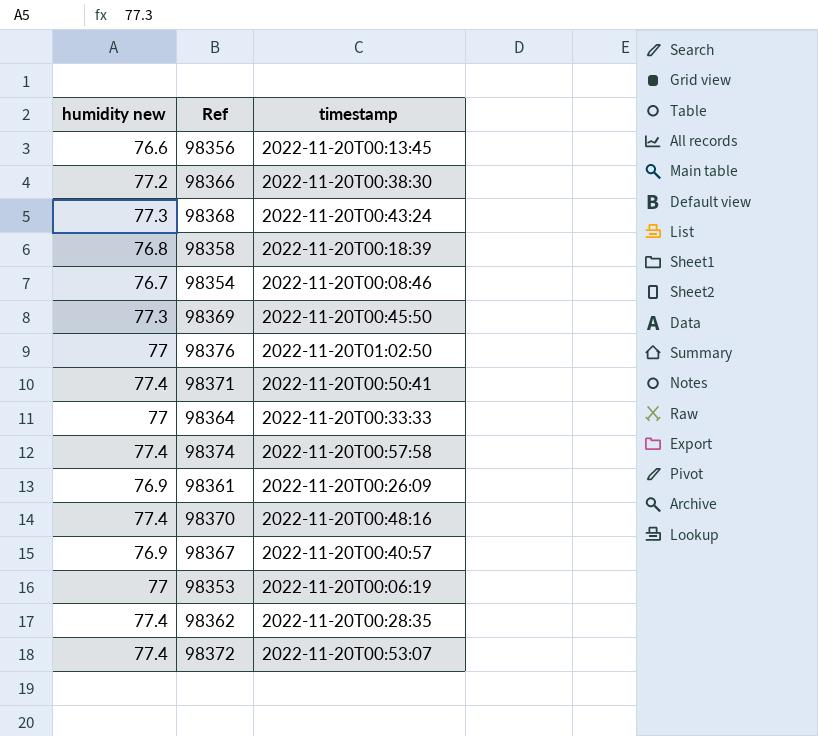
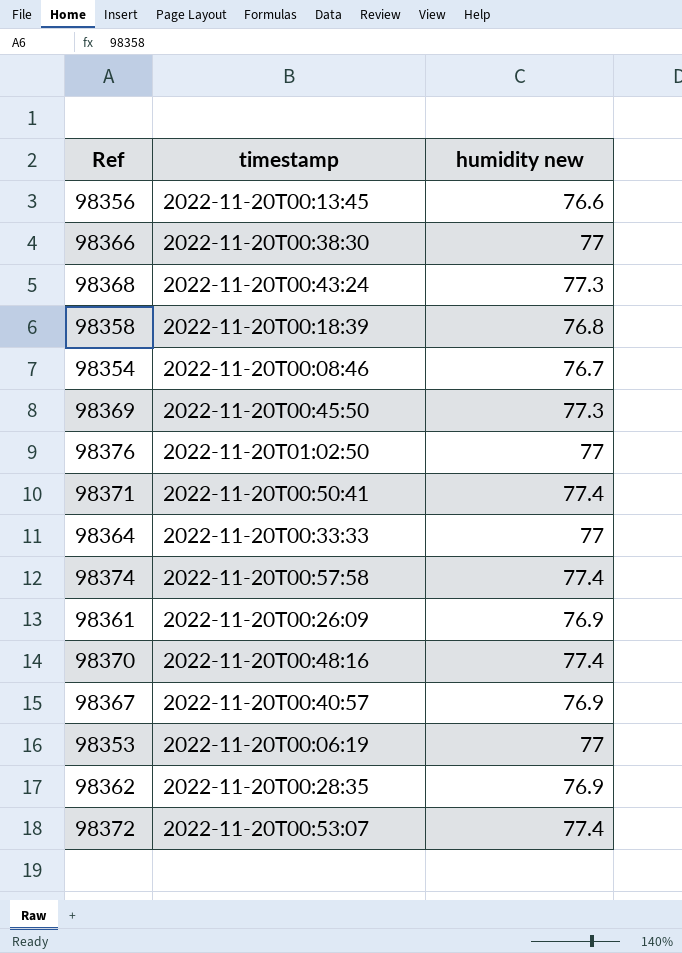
column humidity new | position: 1 -> 3
98366 | humidity new: 77.2 -> 77
98362 | humidity new: 77.4 -> 76.9

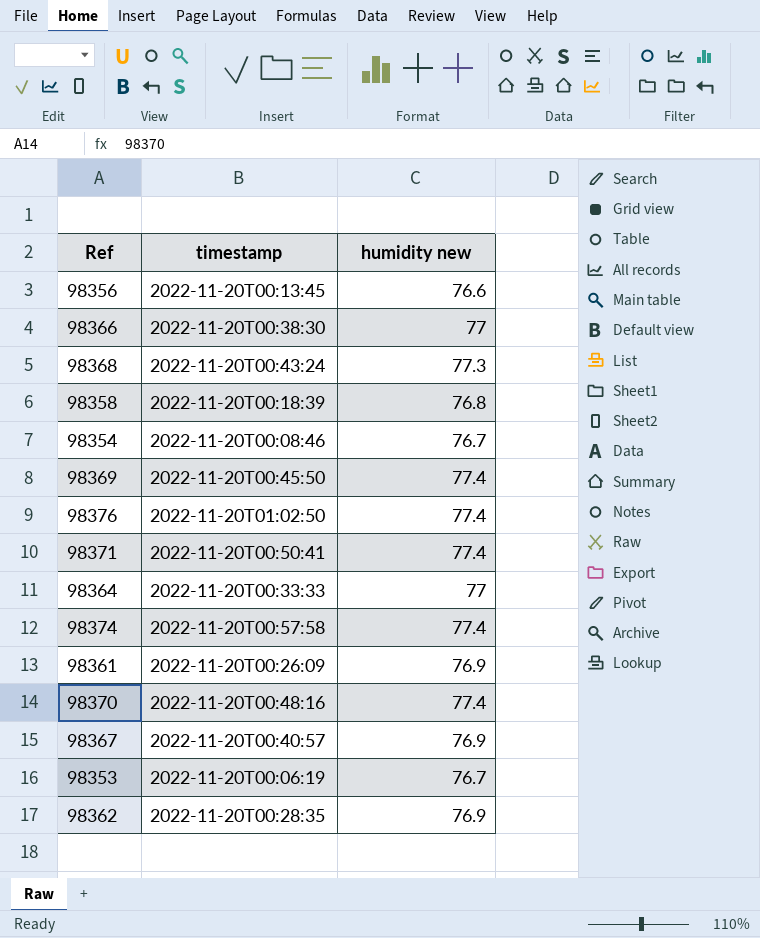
row 98372: 2022-11-20T00:53:07 | 77.4 -> none
98369 | humidity new: 77.3 -> 77.4
98376 | humidity new: 77 -> 77.4
98353 | humidity new: 77 -> 76.7

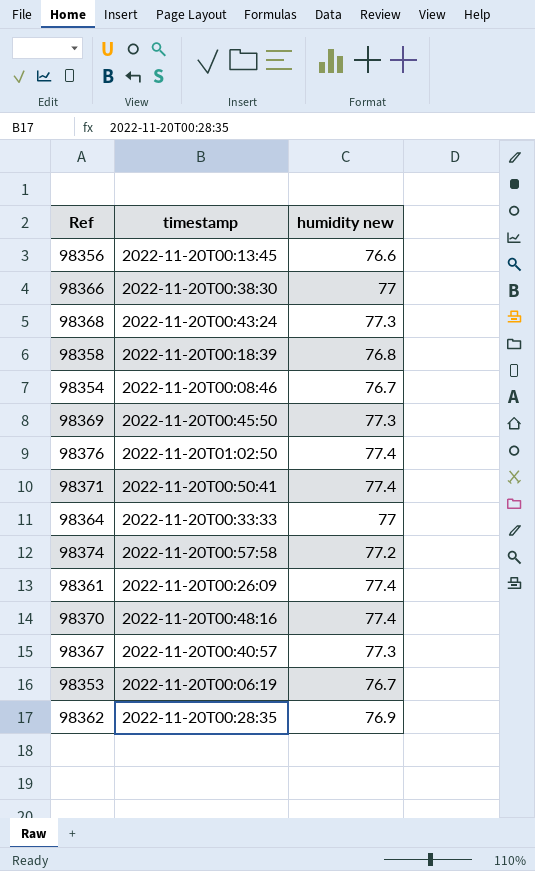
98369 | humidity new: 77.4 -> 77.3
98374 | humidity new: 77.4 -> 77.2
98361 | humidity new: 76.9 -> 77.4
98367 | humidity new: 76.9 -> 77.3

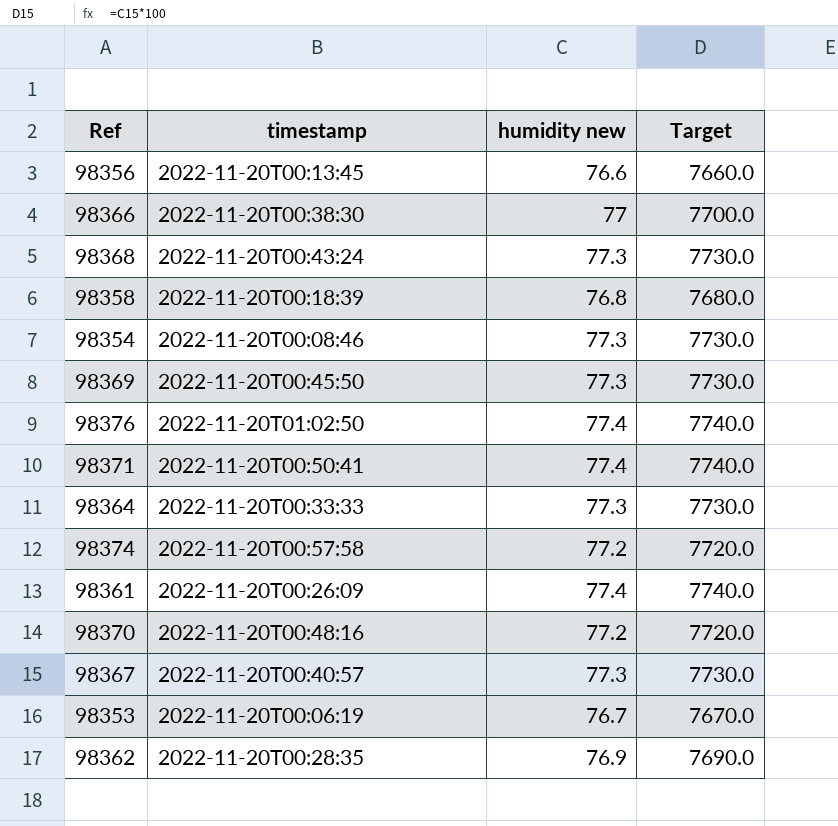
column Target | formula: none -> [humidity new] * 100
98354 | humidity new: 76.7 -> 77.3
98364 | humidity new: 77 -> 77.3
98370 | humidity new: 77.4 -> 77.2

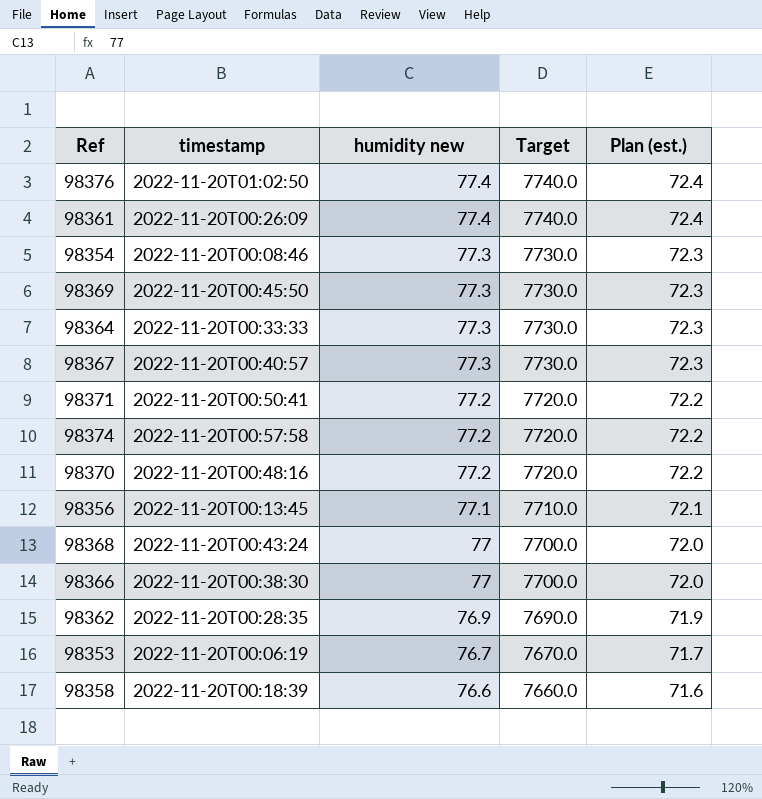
row order: none -> humidity new descending
column Plan (est.) | formula: none -> [humidity new] - 5
98371 | humidity new: 77.4 -> 77.2
98371 | Target: 7740.0 -> 7720.0
98356 | humidity new: 76.6 -> 77.1
98356 | Target: 7660.0 -> 7710.0
98368 | humidity new: 77.3 -> 77
98368 | Target: 7730.0 -> 7700.0
98358 | humidity new: 76.8 -> 76.6
98358 | Target: 7680.0 -> 7660.0

